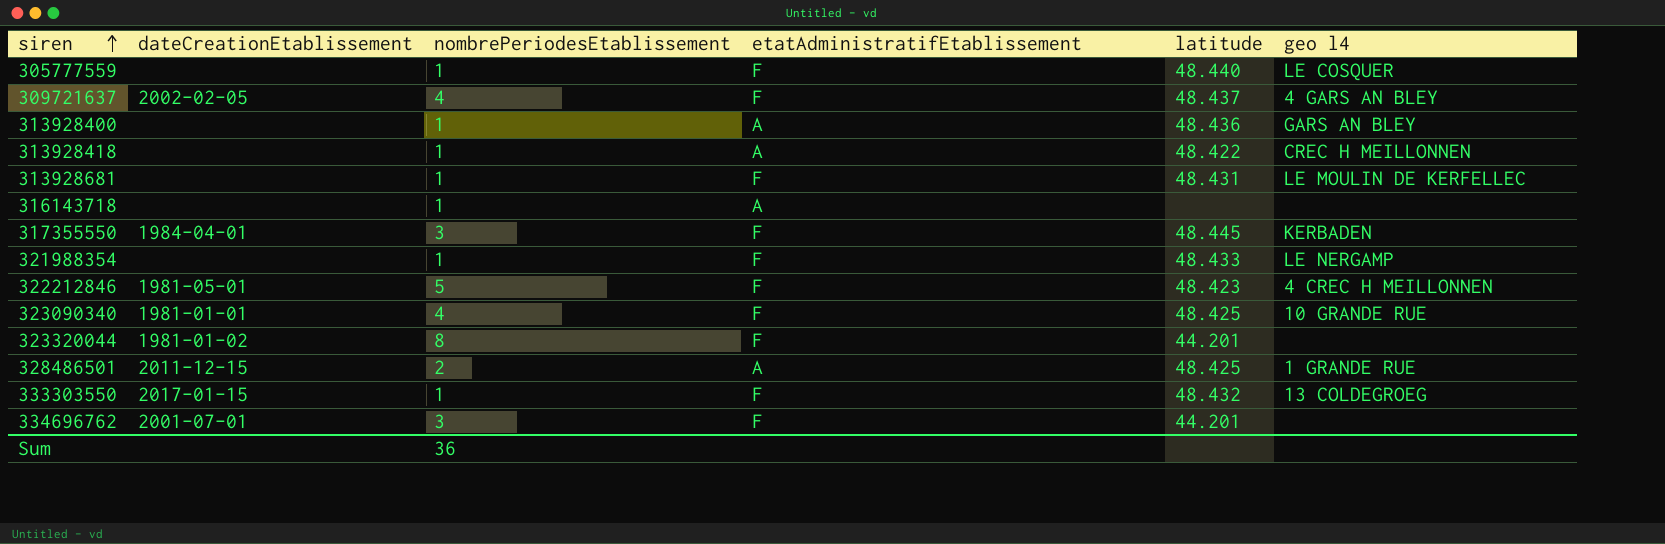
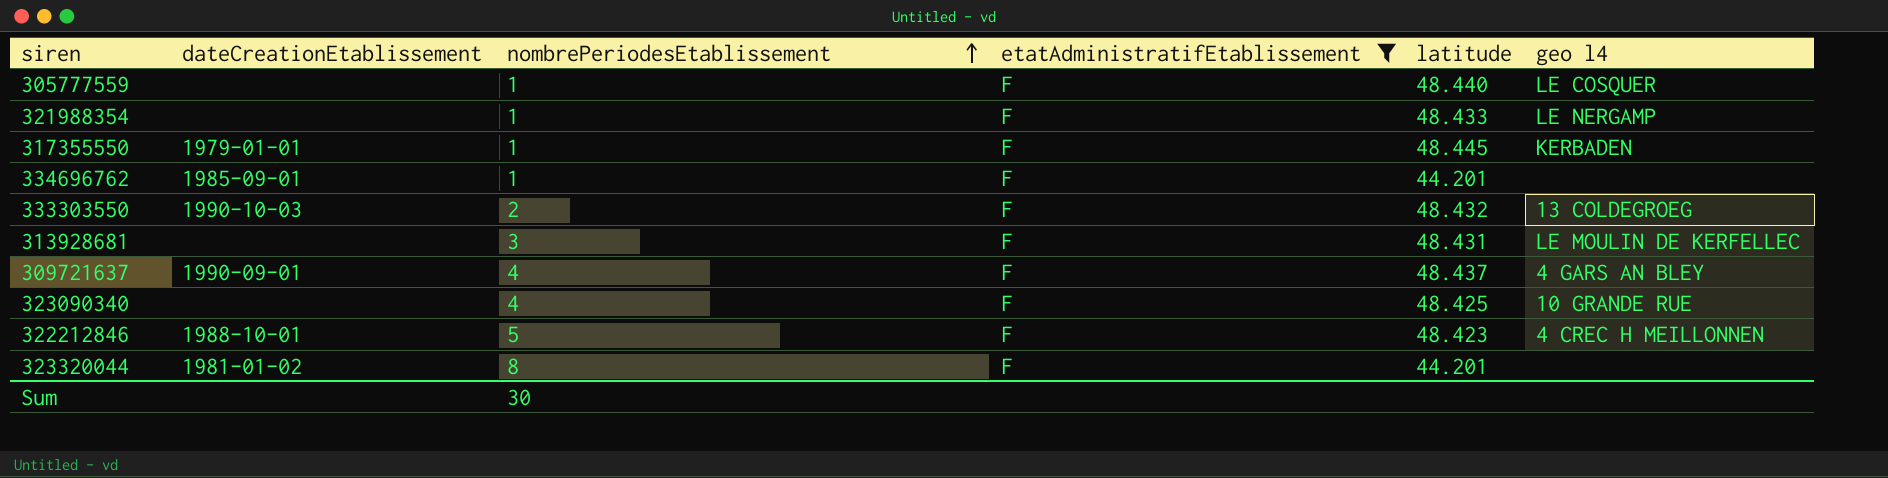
filter: none -> etatAdministratifEtablissement = F
row order: siren ascending -> nombrePeriodesEtablissement ascending
317355550 | dateCreationEtablissement: 1984-04-01 -> 1979-01-01
317355550 | nombrePeriodesEtablissement: 3 -> 1
334696762 | dateCreationEtablissement: 2001-07-01 -> 1985-09-01
334696762 | nombrePeriodesEtablissement: 3 -> 1
333303550 | dateCreationEtablissement: 2017-01-15 -> 1990-10-03
333303550 | nombrePeriodesEtablissement: 1 -> 2
313928681 | nombrePeriodesEtablissement: 1 -> 3
309721637 | dateCreationEtablissement: 2002-02-05 -> 1990-09-01
323090340 | dateCreationEtablissement: 1981-01-01 -> none
322212846 | dateCreationEtablissement: 1981-05-01 -> 1988-10-01
Sum | nombrePeriodesEtablissement: 36 -> 30

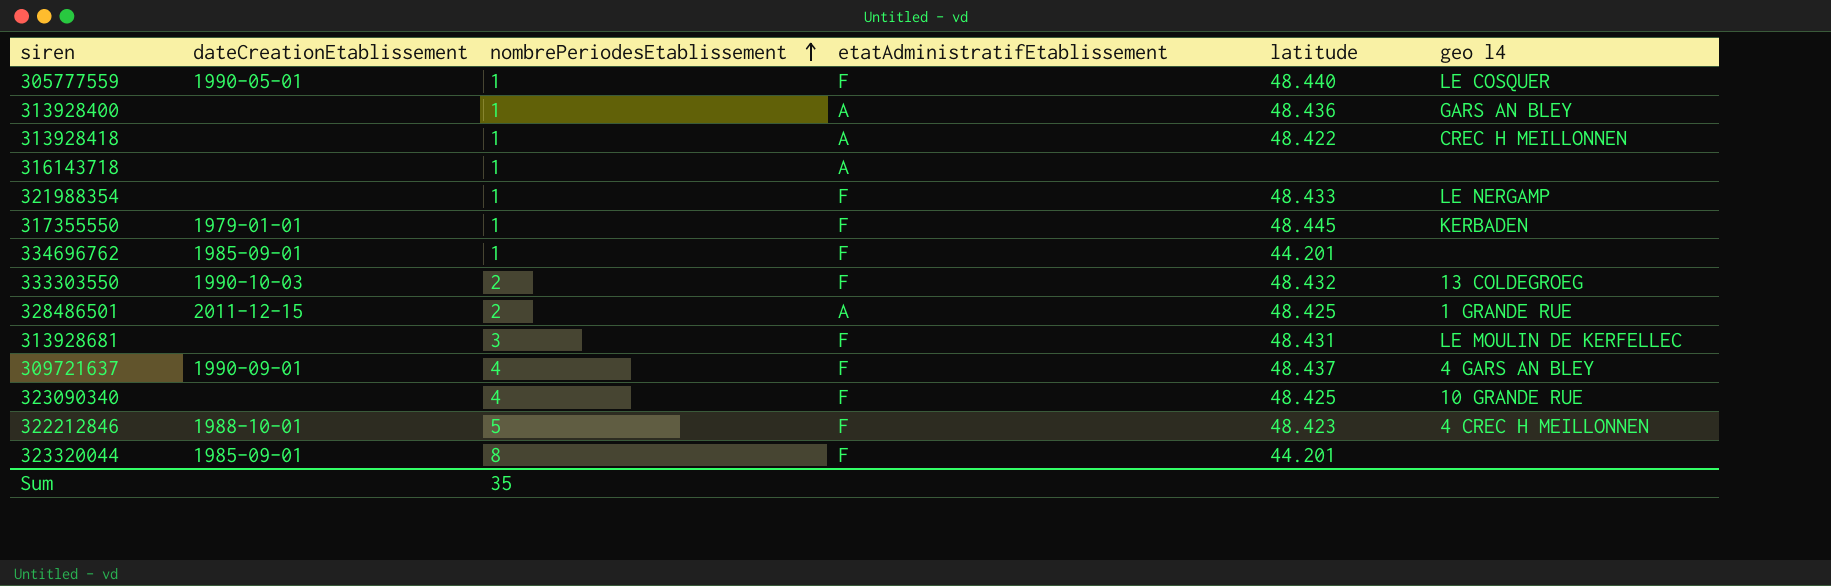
filter: etatAdministratifEtablissement = F -> none
305777559 | dateCreationEtablissement: none -> 1990-05-01
323320044 | dateCreationEtablissement: 1981-01-02 -> 1985-09-01
Sum | nombrePeriodesEtablissement: 30 -> 35

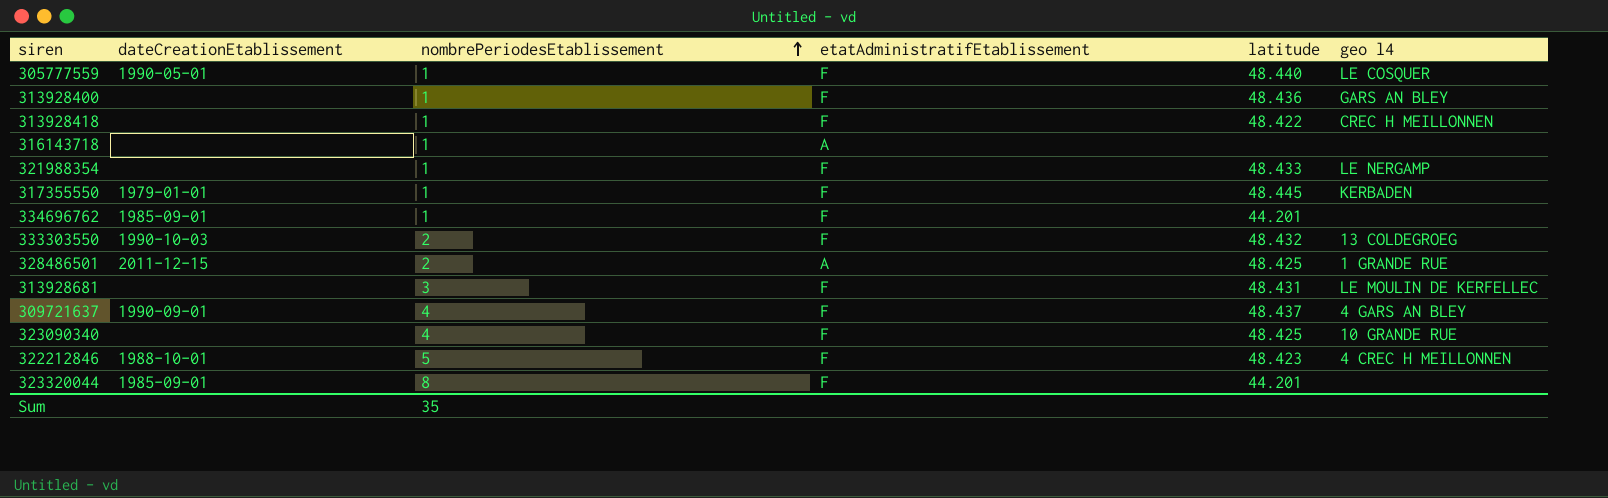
313928400 | etatAdministratifEtablissement: A -> F
313928418 | etatAdministratifEtablissement: A -> F

